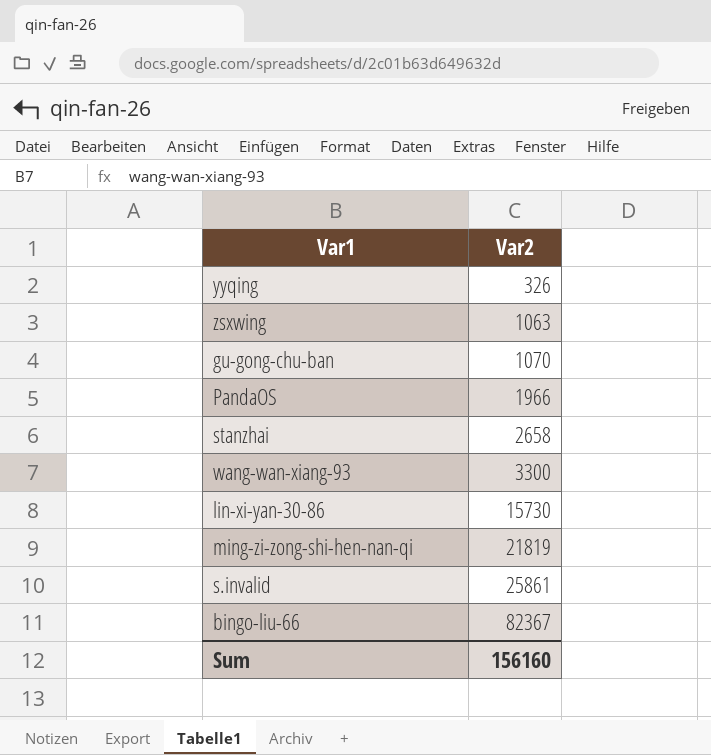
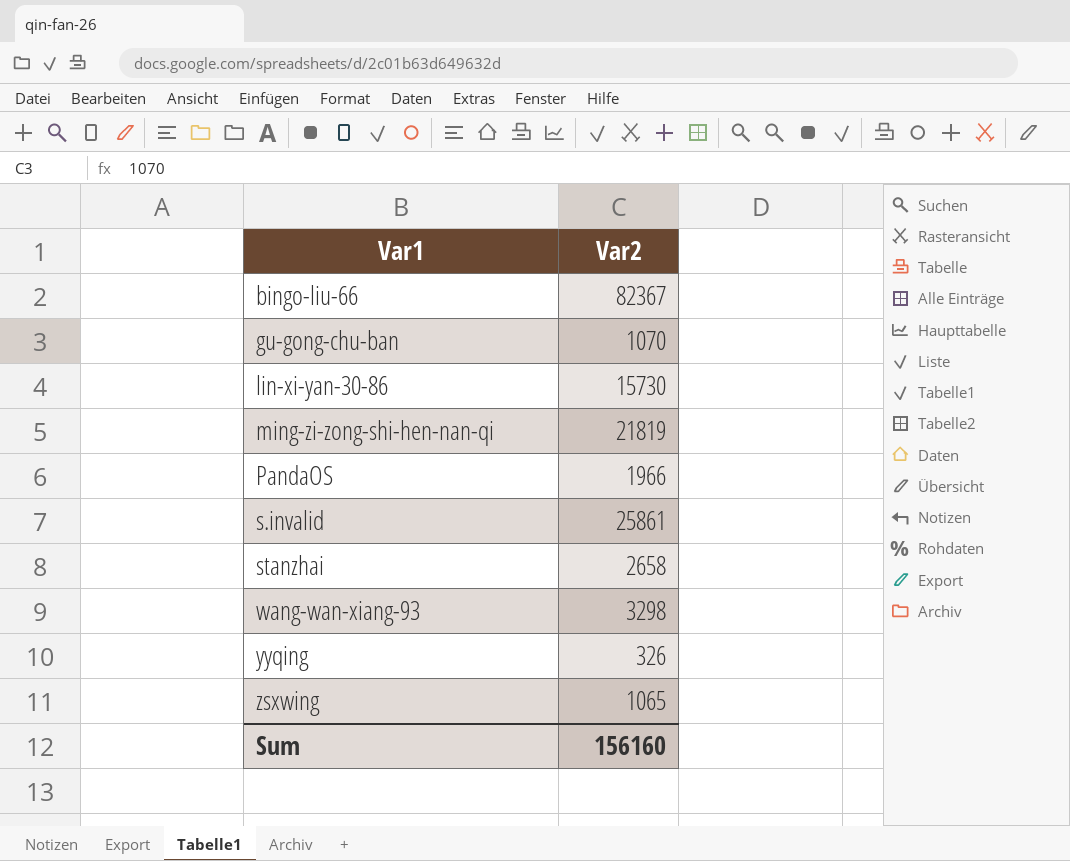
row order: Var2 ascending -> Var1 ascending
wang-wan-xiang-93 | Var2: 3300 -> 3298
zsxwing | Var2: 1063 -> 1065

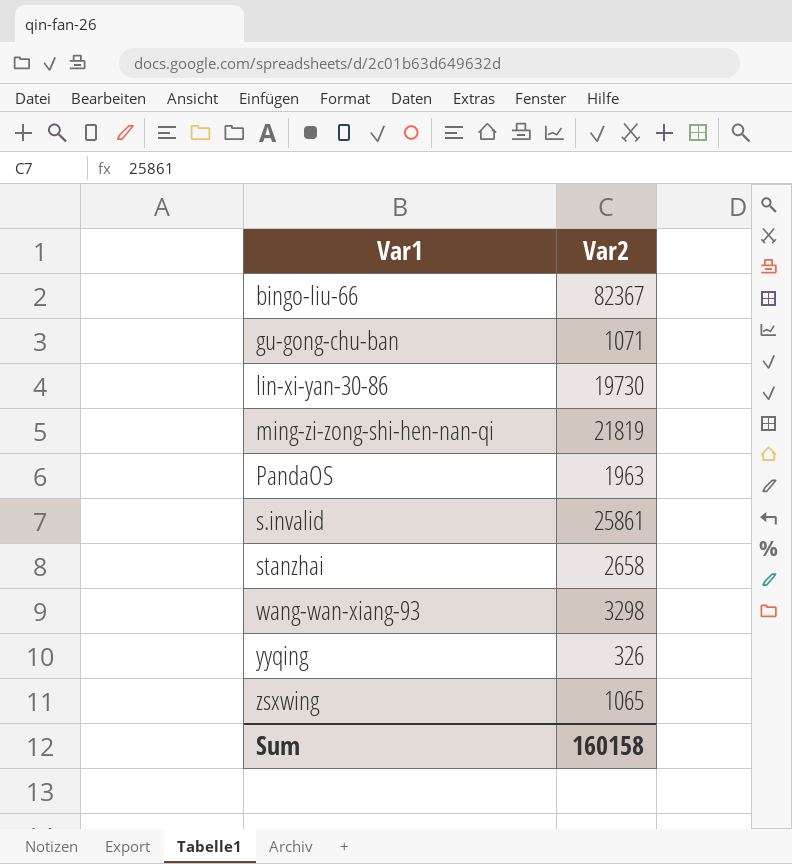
gu-gong-chu-ban | Var2: 1070 -> 1071
lin-xi-yan-30-86 | Var2: 15730 -> 19730
PandaOS | Var2: 1966 -> 1963
Sum | Var2: 156160 -> 160158

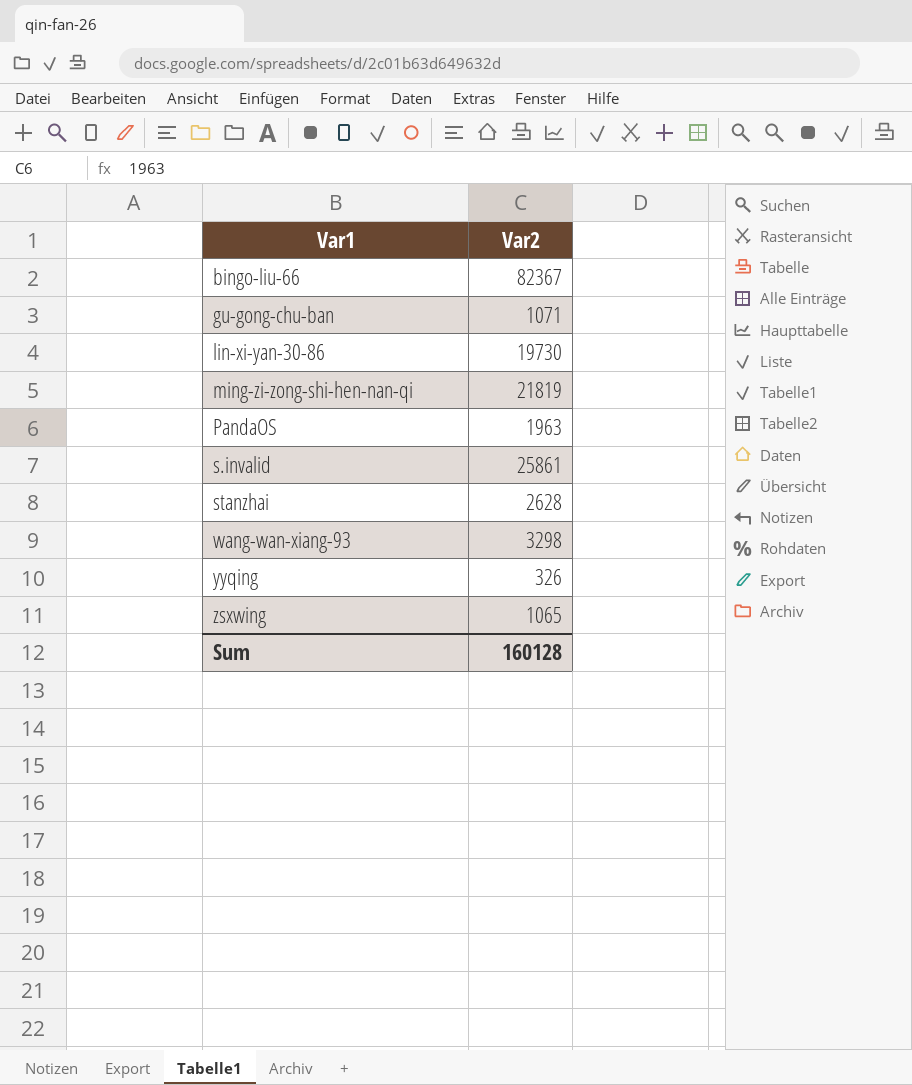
stanzhai | Var2: 2658 -> 2628
Sum | Var2: 160158 -> 160128

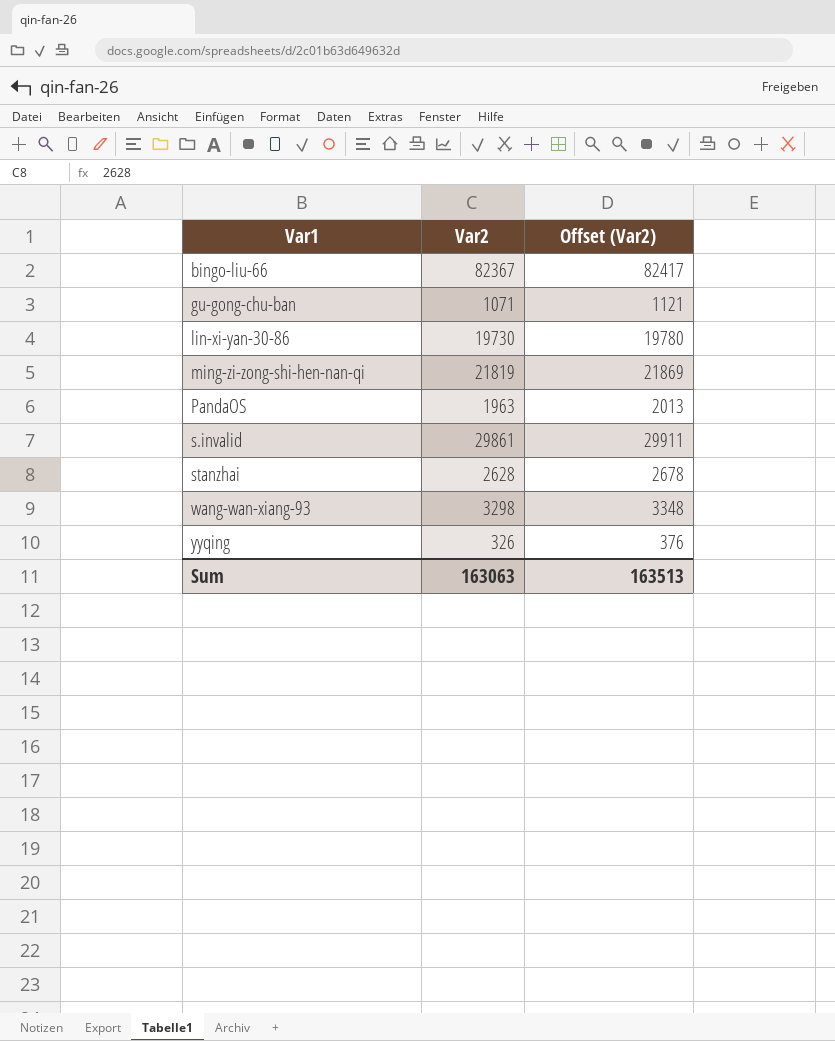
column Offset (Var2) | formula: none -> [Var2] + 50
row zsxwing: 1065 -> none
s.invalid | Var2: 25861 -> 29861
Sum | Var2: 160128 -> 163063

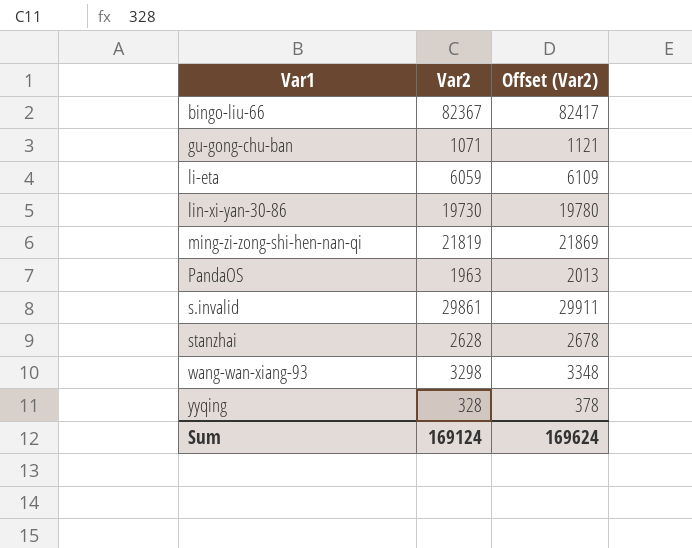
row li-eta: none -> 6059 | 6109
yyqing | Var2: 326 -> 328
yyqing | Offset (Var2): 376 -> 378
Sum | Var2: 163063 -> 169124
Sum | Offset (Var2): 163513 -> 169624

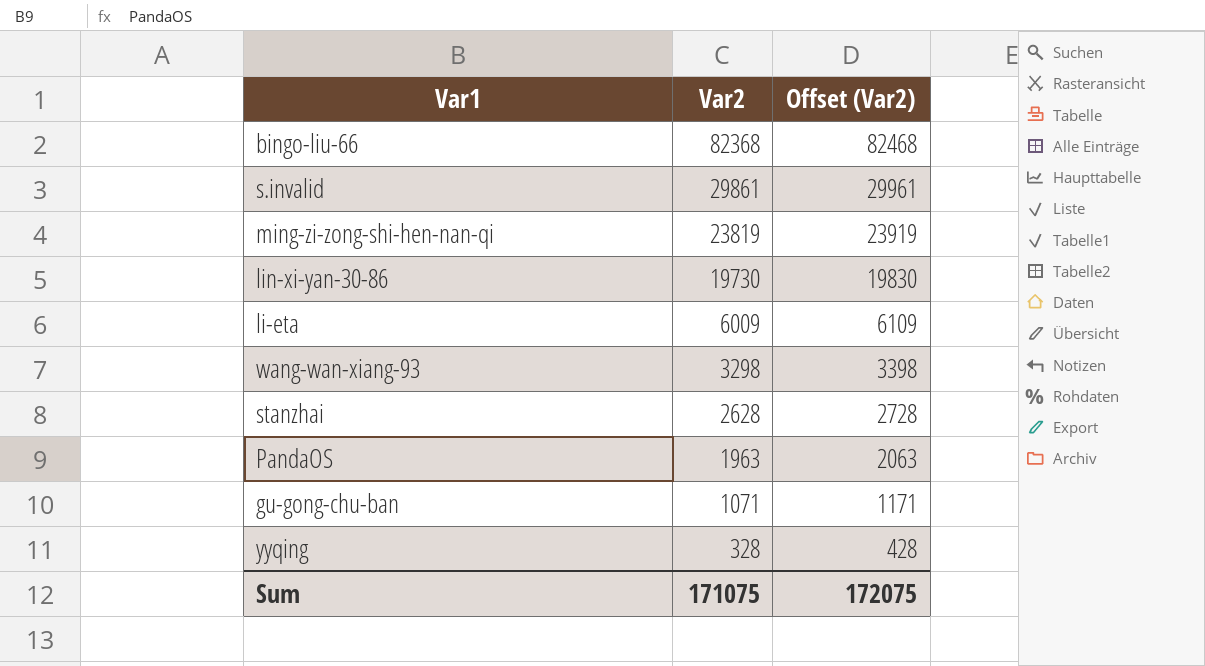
row order: Var1 ascending -> Var2 descending
column Offset (Var2) | formula: [Var2] + 50 -> [Var2] + 100
bingo-liu-66 | Var2: 82367 -> 82368
ming-zi-zong-shi-hen-nan-qi | Var2: 21819 -> 23819
li-eta | Var2: 6059 -> 6009
Sum | Var2: 169124 -> 171075
Sum | Offset (Var2): 169624 -> 172075

